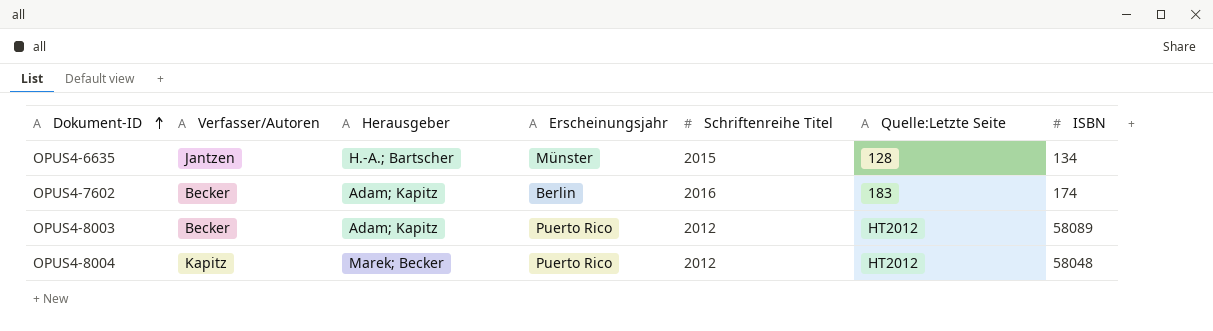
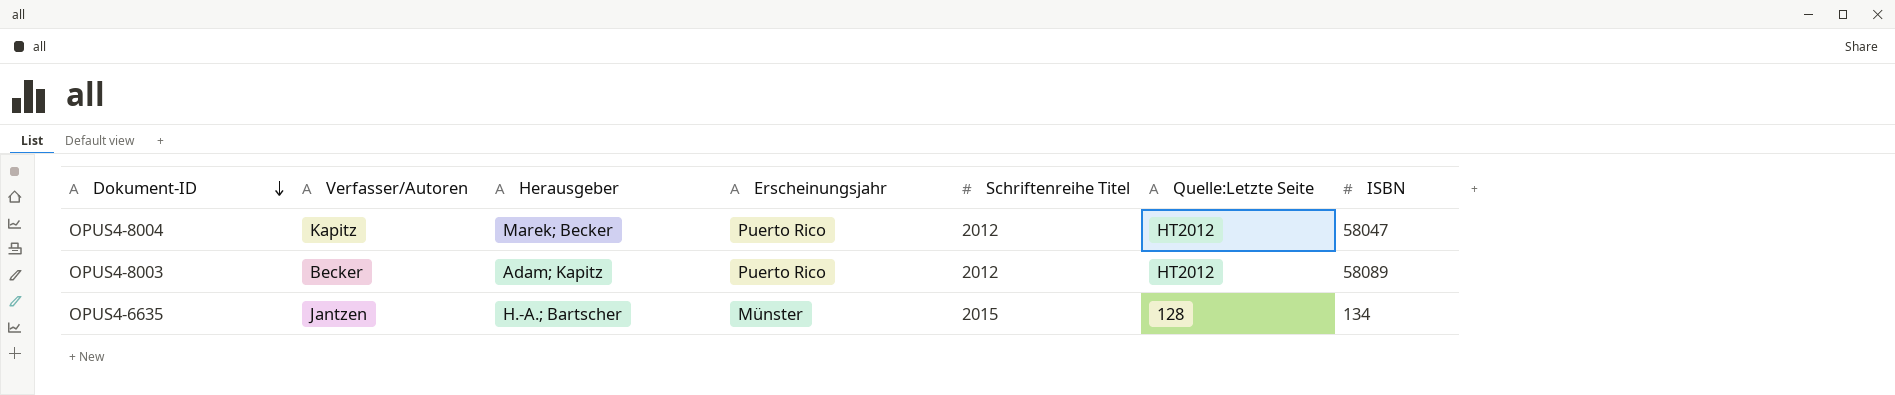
row order: Dokument-ID ascending -> Dokument-ID descending
row OPUS4-7602: Becker | Adam; Kapitz | Berlin | 2016 | 183 | 174 -> none
OPUS4-8004 | ISBN: 58048 -> 58047

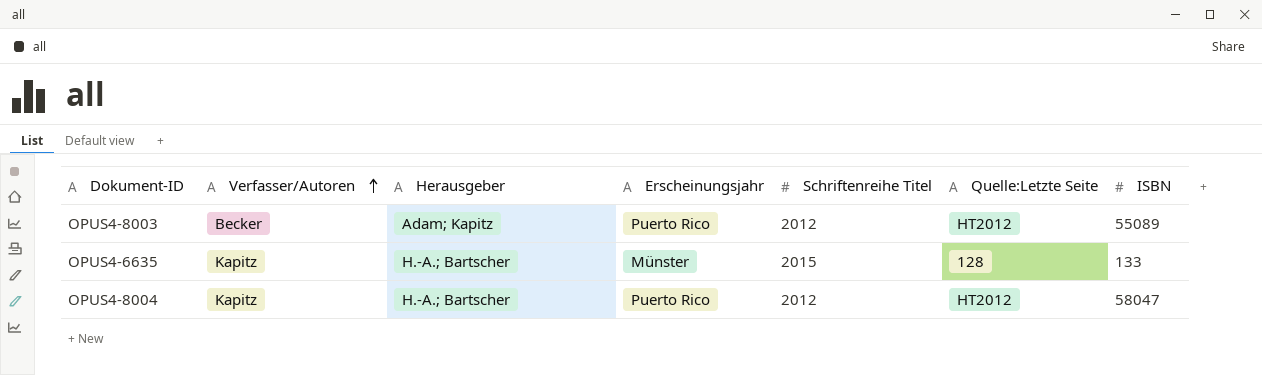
row order: Dokument-ID descending -> Verfasser/Autoren ascending
OPUS4-8003 | ISBN: 58089 -> 55089
OPUS4-6635 | Verfasser/Autoren: Jantzen -> Kapitz
OPUS4-6635 | ISBN: 134 -> 133
OPUS4-8004 | Herausgeber: Marek; Becker -> H.-A.; Bartscher

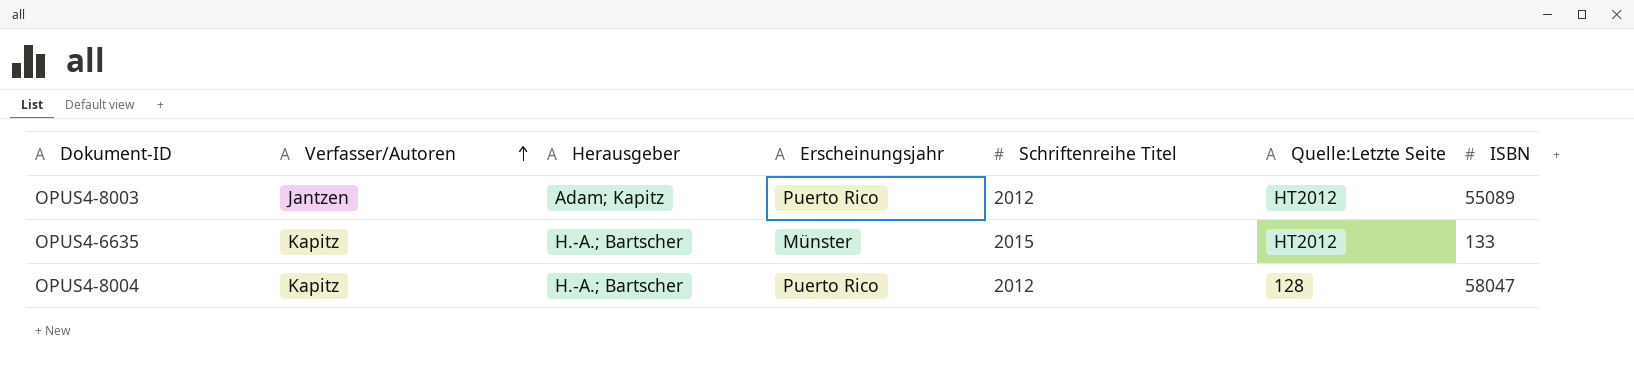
OPUS4-8003 | Verfasser/Autoren: Becker -> Jantzen
OPUS4-6635 | Quelle:Letzte Seite: 128 -> HT2012
OPUS4-8004 | Quelle:Letzte Seite: HT2012 -> 128

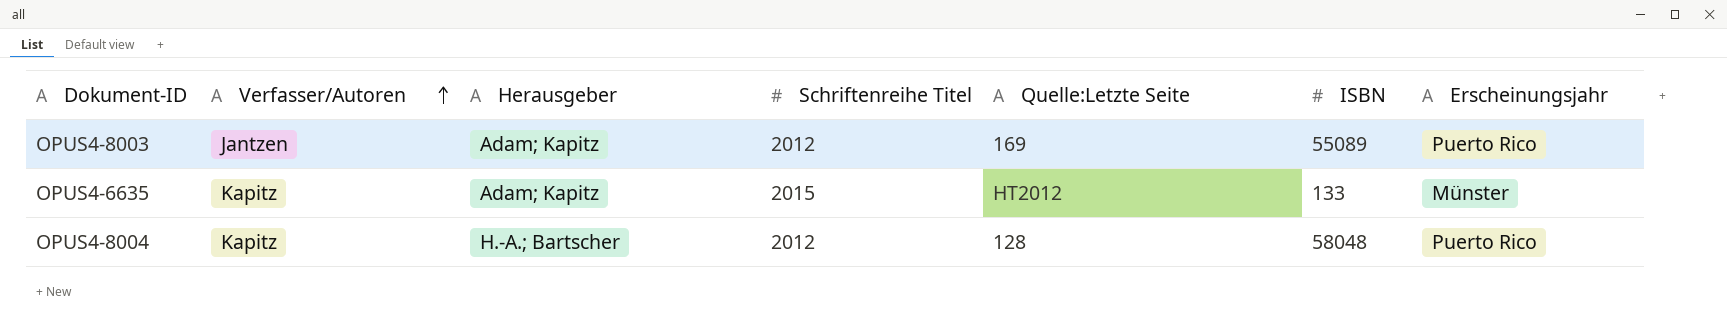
column Erscheinungsjahr | position: 4 -> 7
OPUS4-8003 | Quelle:Letzte Seite: HT2012 -> 169
OPUS4-6635 | Herausgeber: H.-A.; Bartscher -> Adam; Kapitz
OPUS4-8004 | ISBN: 58047 -> 58048

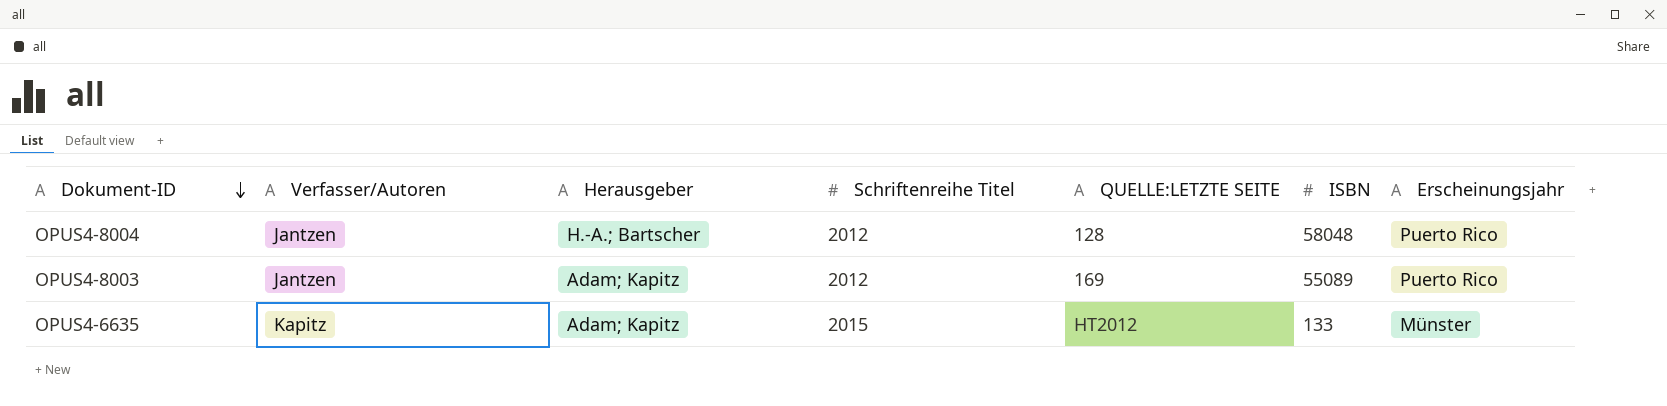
row order: Verfasser/Autoren ascending -> Dokument-ID descending
column name: Quelle:Letzte Seite -> QUELLE:LETZTE SEITE
OPUS4-8004 | Verfasser/Autoren: Kapitz -> Jantzen

